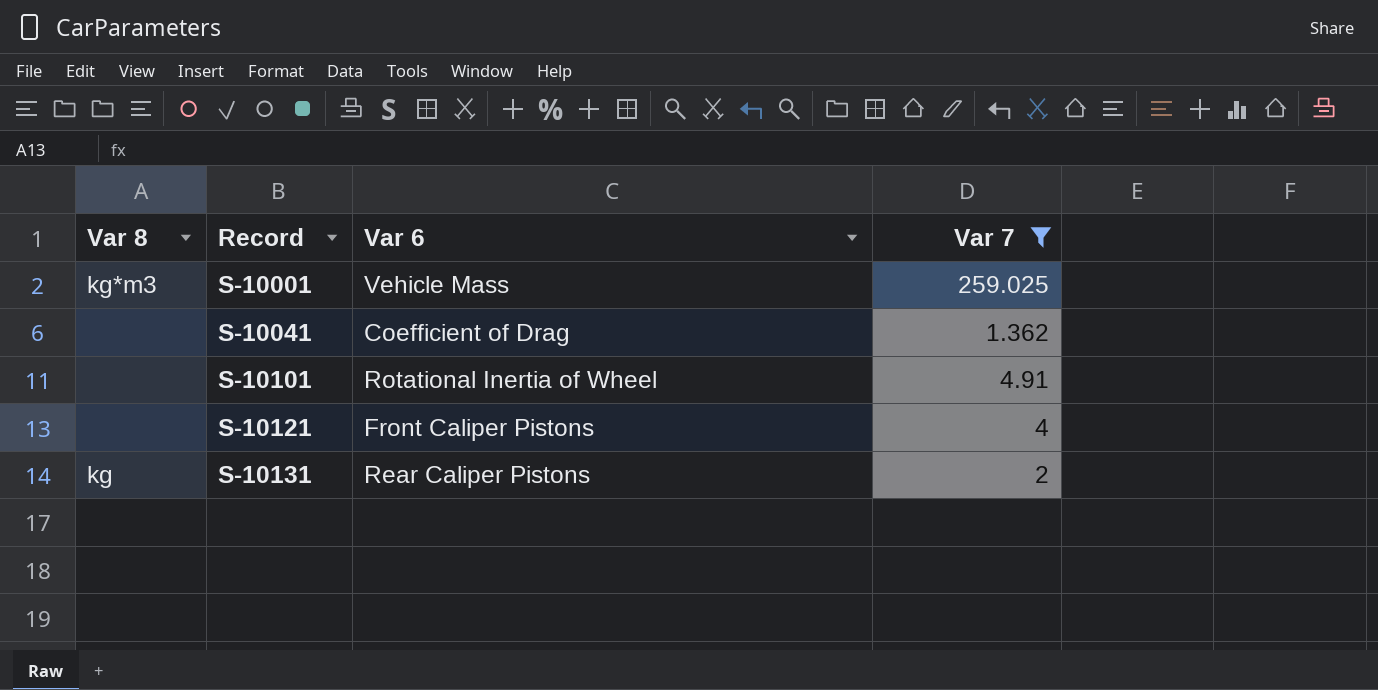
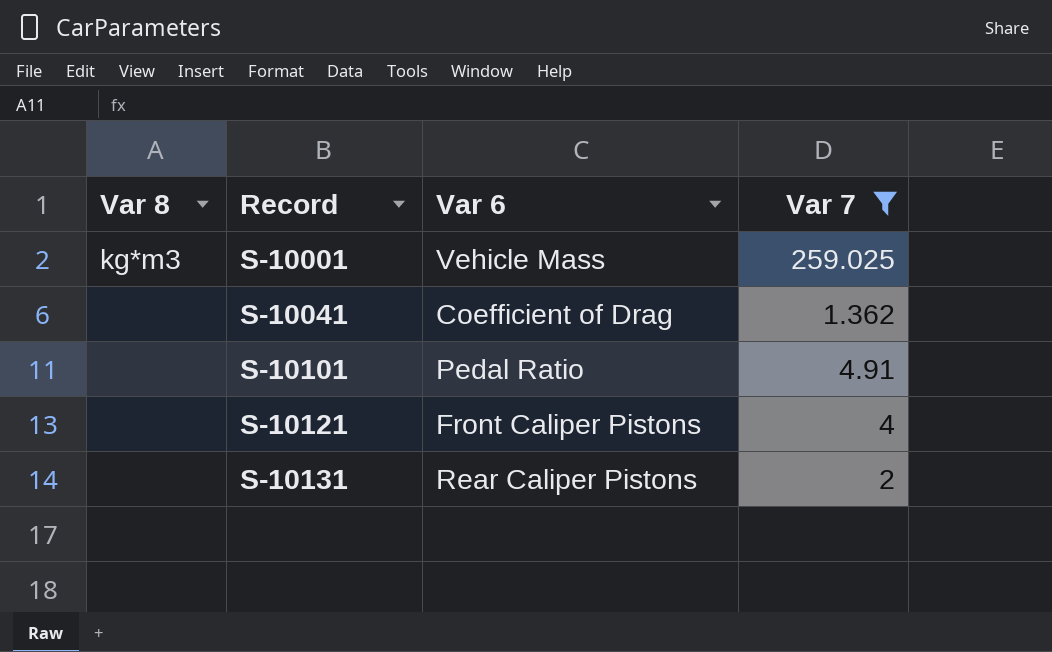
S-10101 | Var 6: Rotational Inertia of Wheel -> Pedal Ratio
S-10131 | Var 8: kg -> none

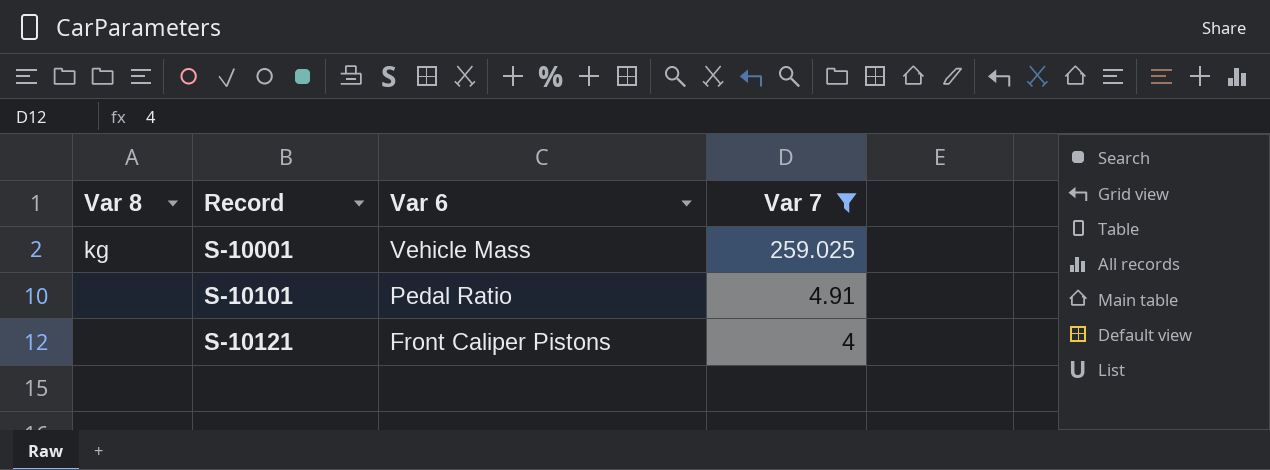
row S-10041: none | Coefficient of Drag | 1.362 -> none
row S-10131: none | Rear Caliper Pistons | 2 -> none
S-10001 | Var 8: kg*m3 -> kg

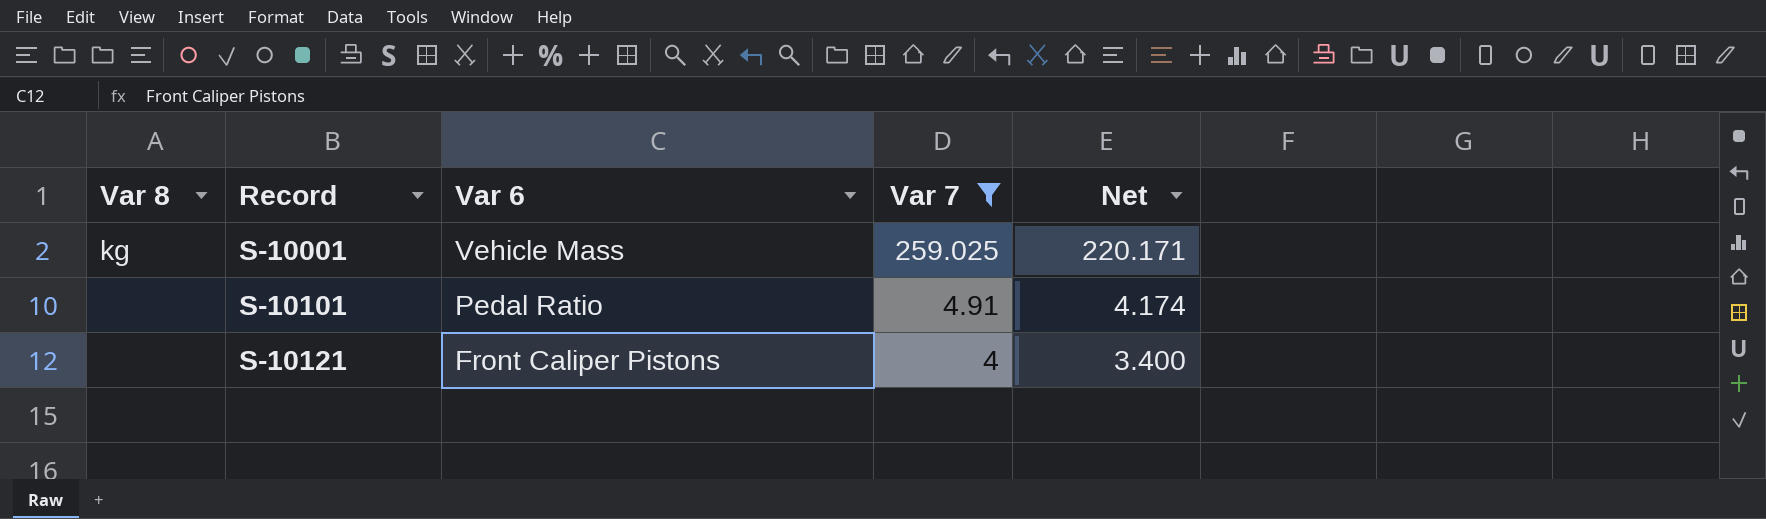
column Net | formula: none -> [Var 7] * 0.85

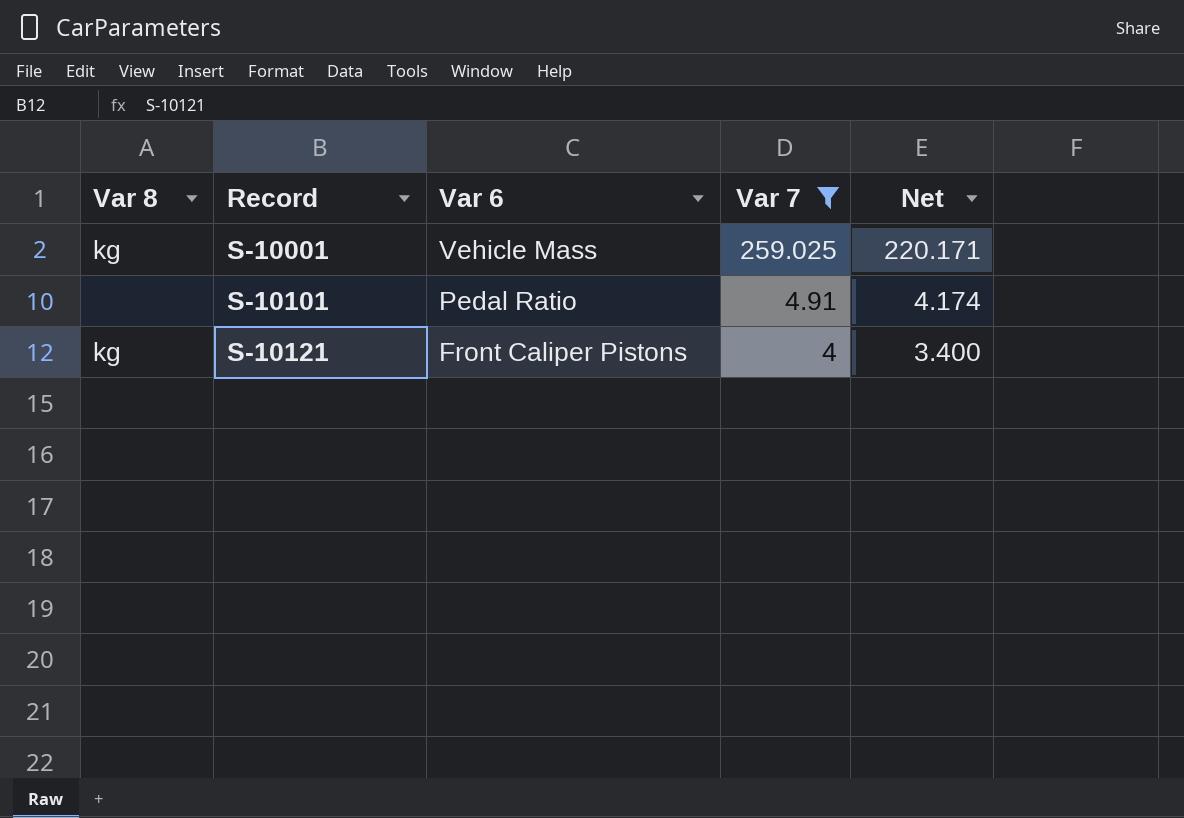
S-10121 | Var 8: none -> kg

